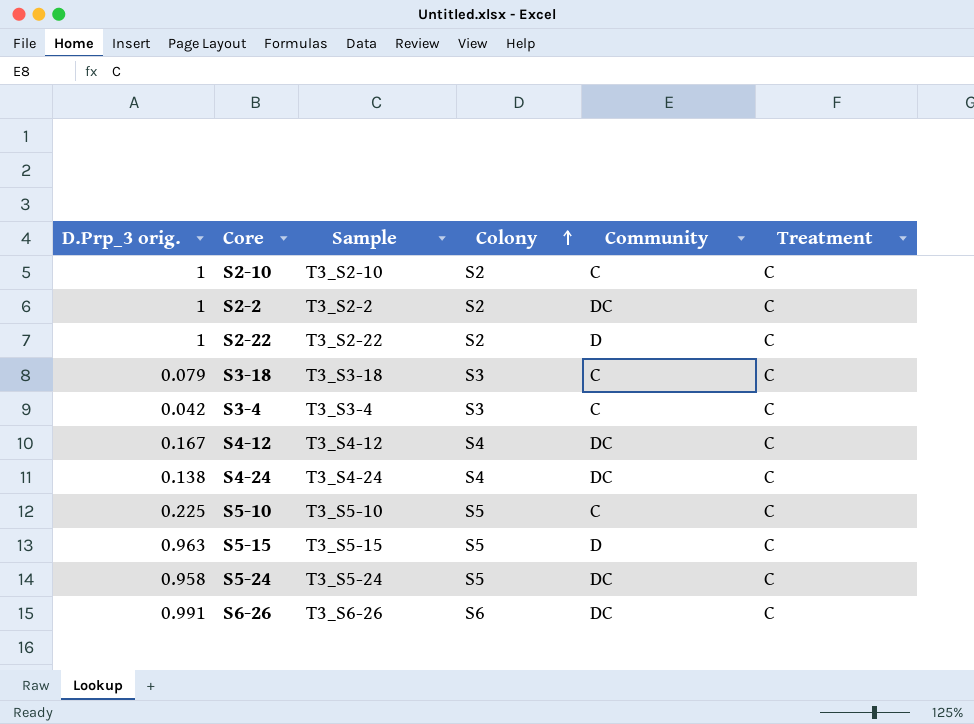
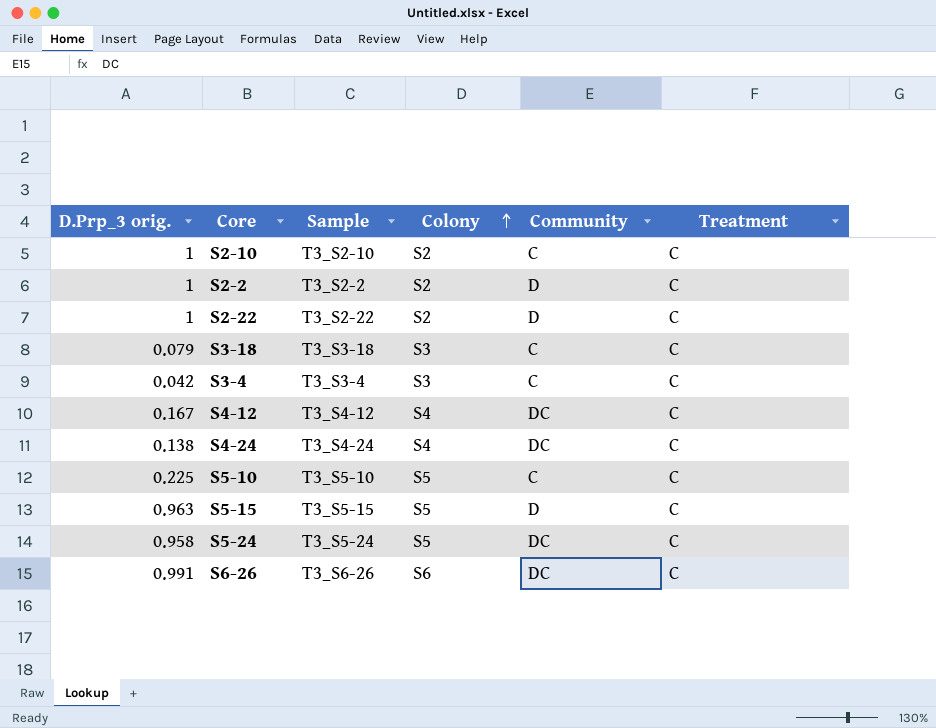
S2-2 | Community: DC -> D

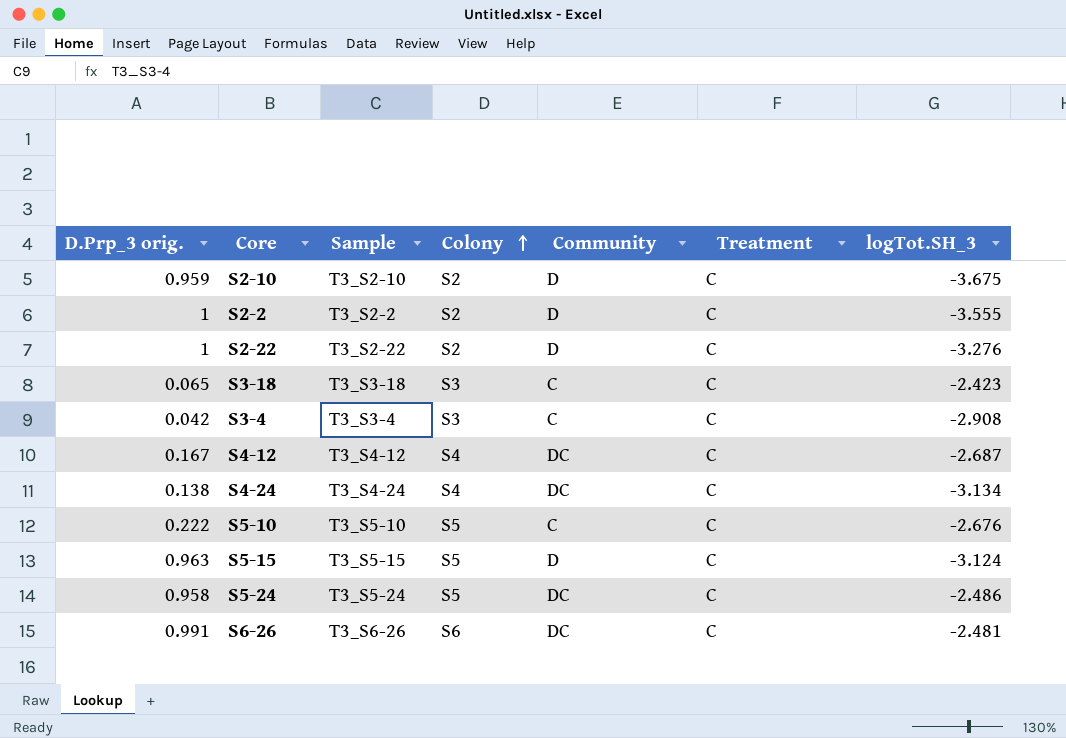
column logTot.SH_3 | position: none -> 7
S2-10 | D.Prp_3 orig.: 1 -> 0.959
S2-10 | Community: C -> D
S3-18 | D.Prp_3 orig.: 0.079 -> 0.065
S5-10 | D.Prp_3 orig.: 0.225 -> 0.222

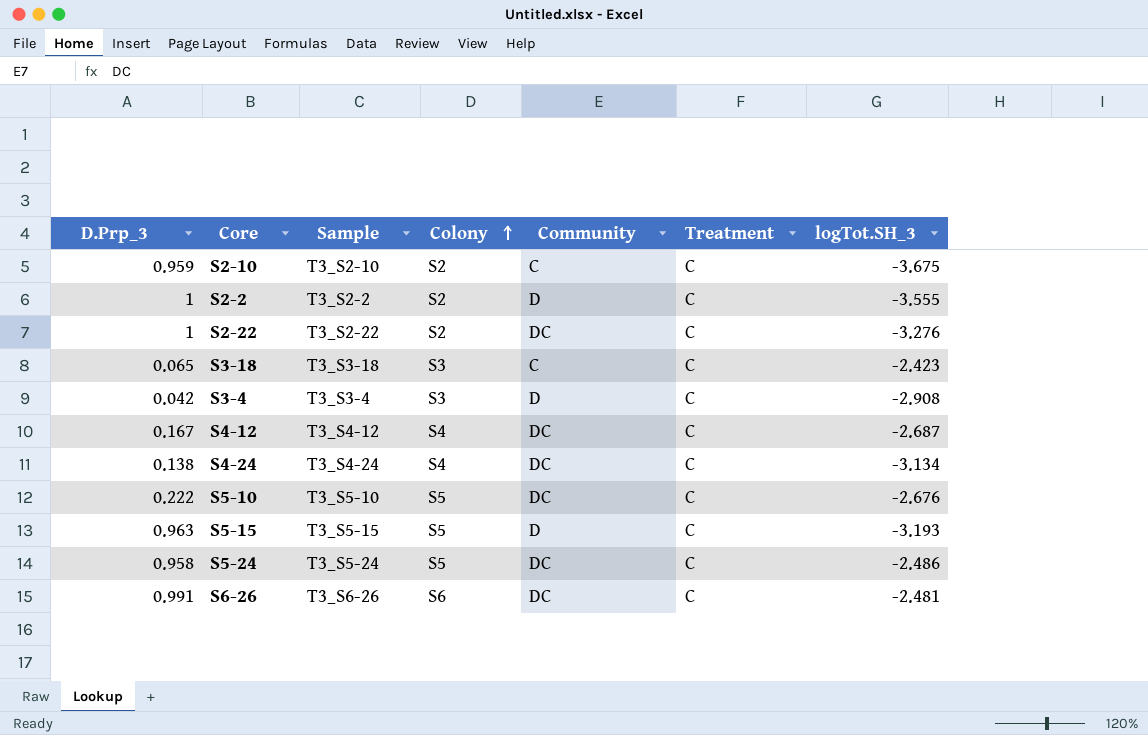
column name: D.Prp_3 orig. -> D.Prp_3
S2-10 | Community: D -> C
S2-22 | Community: D -> DC
S3-4 | Community: C -> D
S5-10 | Community: C -> DC
S5-15 | logTot.SH_3: -3.124 -> -3.193

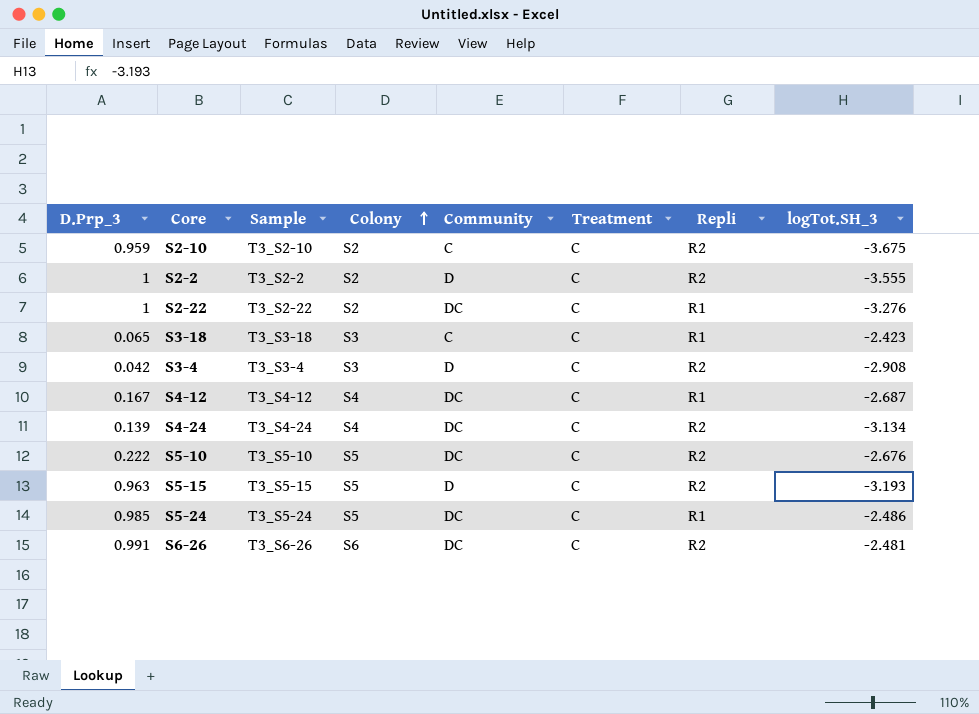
column Repli | position: none -> 7
S4-24 | D.Prp_3: 0.138 -> 0.139
S5-24 | D.Prp_3: 0.958 -> 0.985

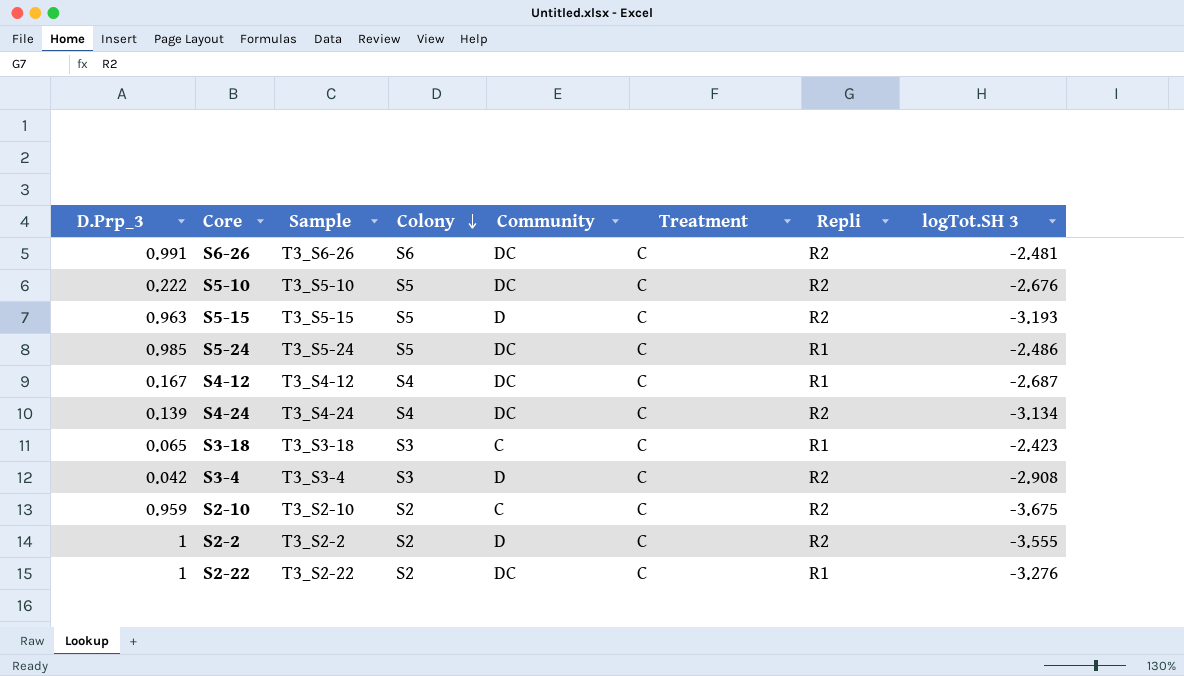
row order: Colony ascending -> Colony descending
column name: logTot.SH_3 -> logTot.SH 3

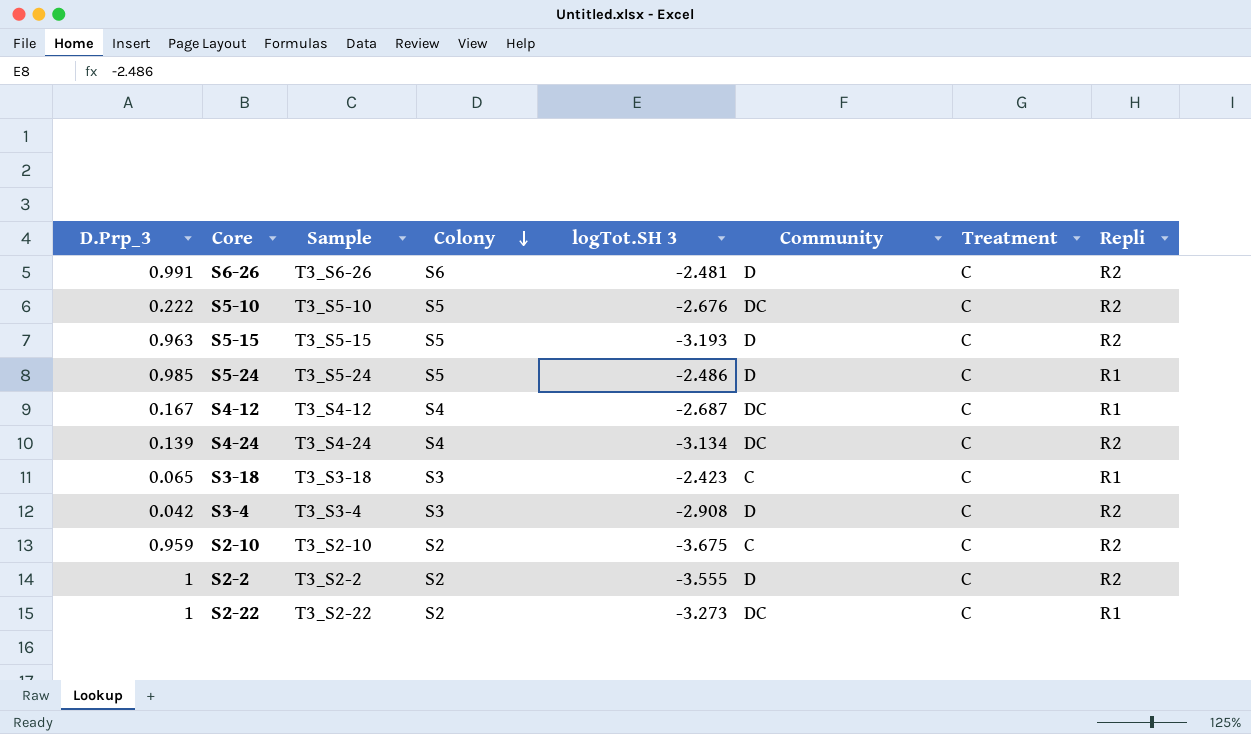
column logTot.SH 3 | position: 8 -> 5
S6-26 | Community: DC -> D
S5-24 | Community: DC -> D
S2-22 | logTot.SH 3: -3.276 -> -3.273

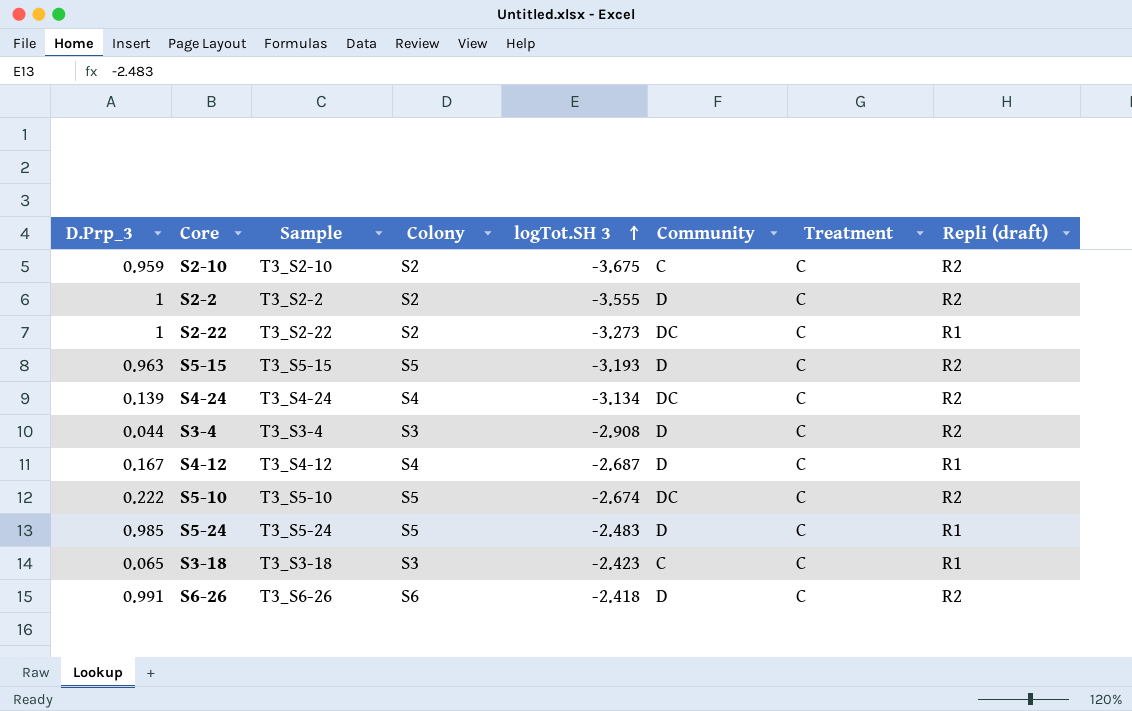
row order: Colony descending -> logTot.SH 3 ascending
column name: Repli -> Repli (draft)
S3-4 | D.Prp_3: 0.042 -> 0.044
S4-12 | Community: DC -> D
S5-10 | logTot.SH 3: -2.676 -> -2.674
S5-24 | logTot.SH 3: -2.486 -> -2.483
S6-26 | logTot.SH 3: -2.481 -> -2.418

